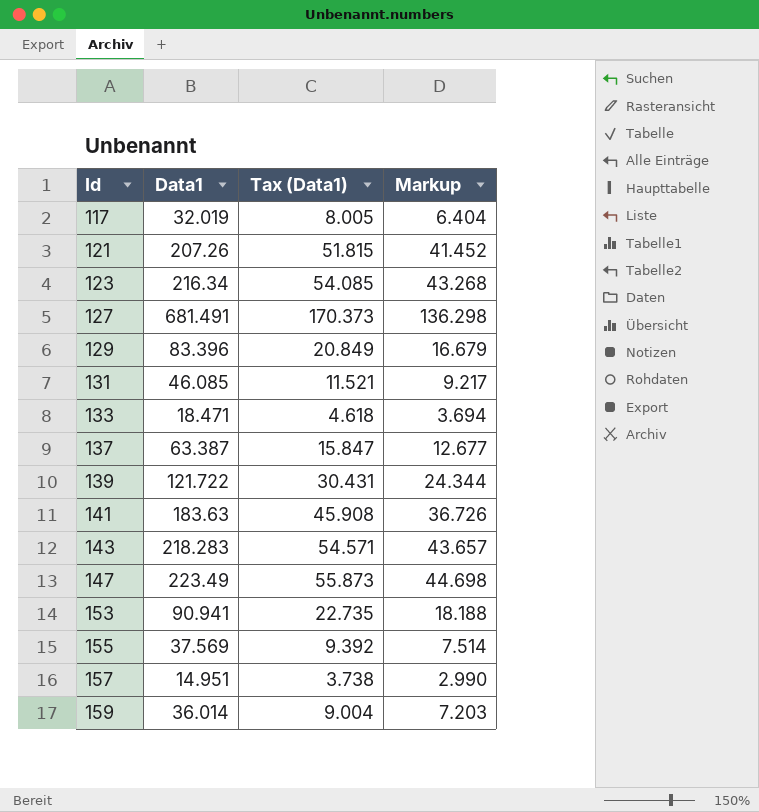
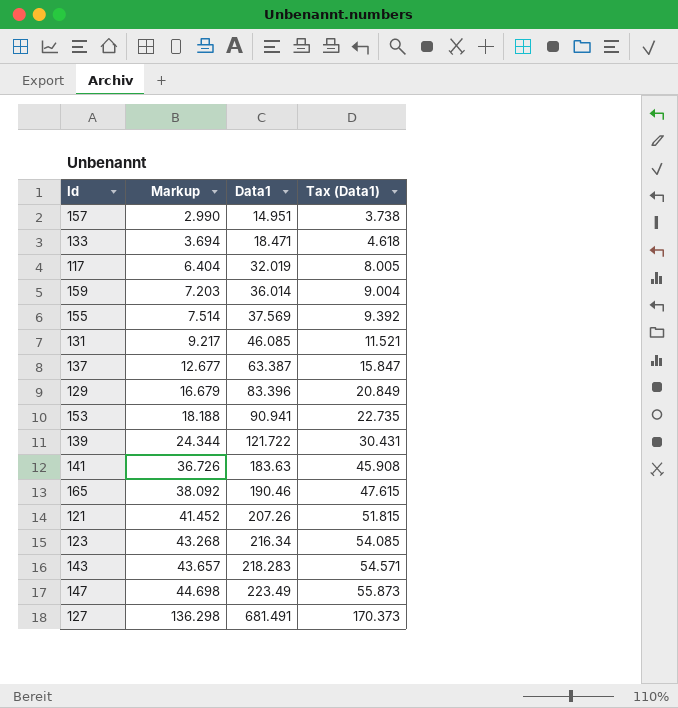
row order: Id ascending -> Markup ascending
column Markup | position: 4 -> 2
row 165: none -> 38.092 | 190.46 | 47.615

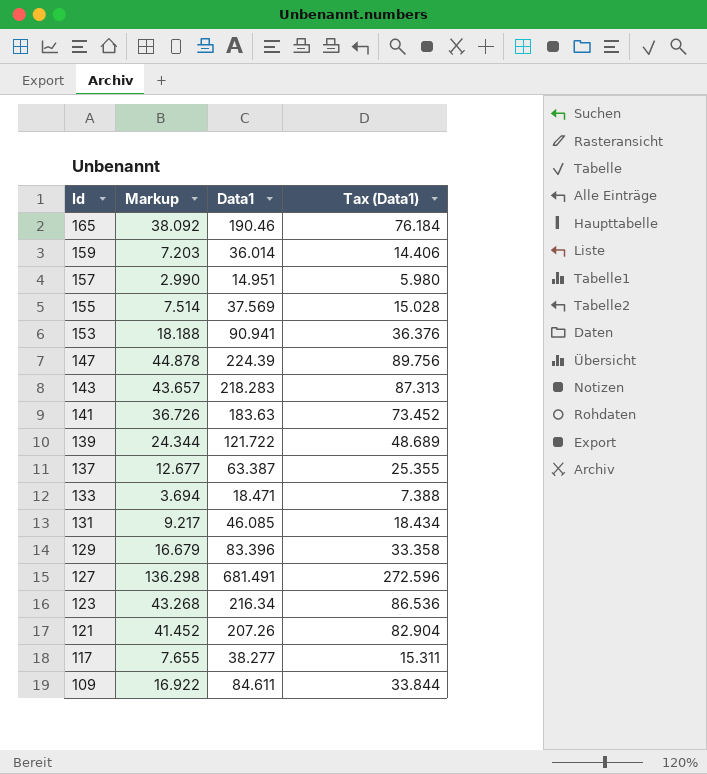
row order: Markup ascending -> Id descending
column Tax (Data1) | formula: [Data1] * 0.25 -> [Data1] * 0.4
147 | Markup: 44.698 -> 44.878
147 | Data1: 223.49 -> 224.39
117 | Markup: 6.404 -> 7.655
117 | Data1: 32.019 -> 38.277
row 109: none -> 16.922 | 84.611 | 33.844

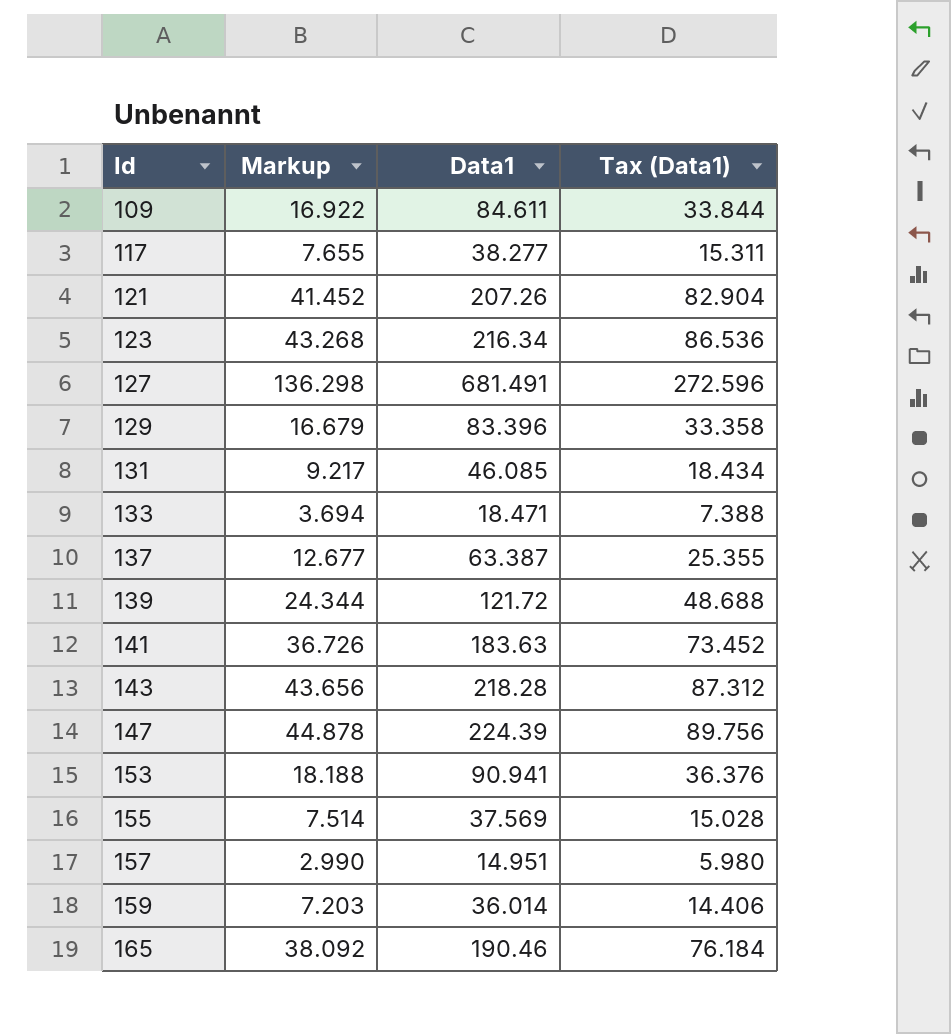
row order: Id descending -> Id ascending
139 | Data1: 121.722 -> 121.72
139 | Tax (Data1): 48.689 -> 48.688
143 | Markup: 43.657 -> 43.656
143 | Data1: 218.283 -> 218.28
143 | Tax (Data1): 87.313 -> 87.312

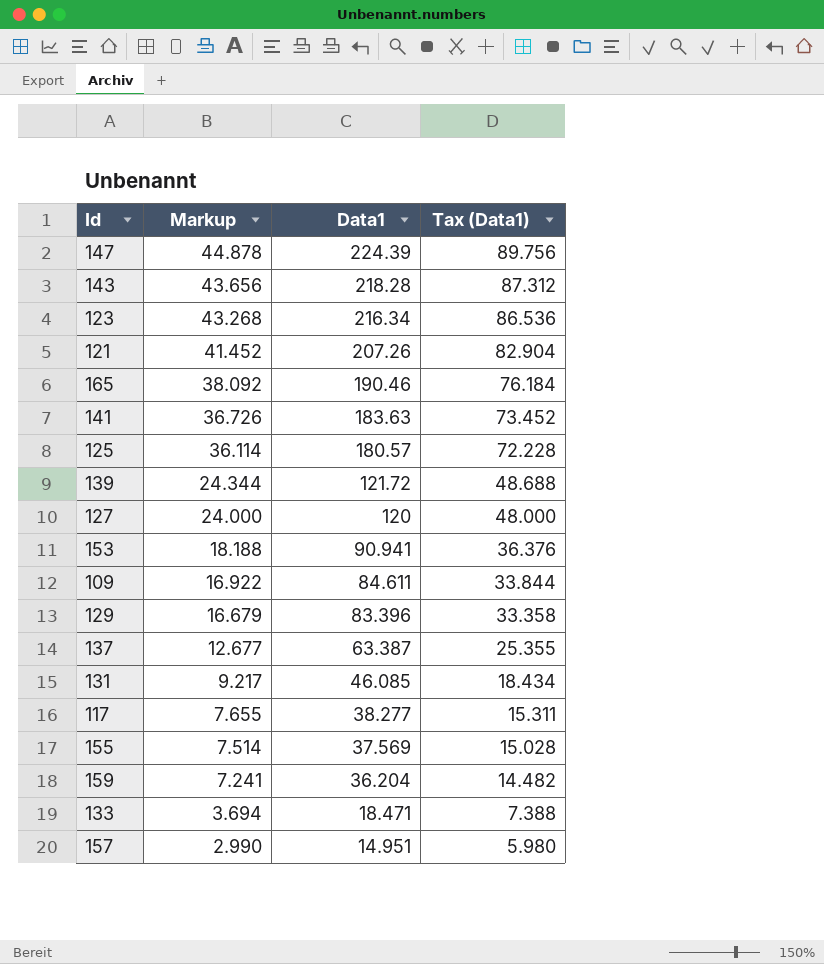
row order: Id ascending -> Markup descending
row 125: none -> 36.114 | 180.57 | 72.228
127 | Markup: 136.298 -> 24.000
127 | Data1: 681.491 -> 120
127 | Tax (Data1): 272.596 -> 48.000
159 | Markup: 7.203 -> 7.241
159 | Data1: 36.014 -> 36.204
159 | Tax (Data1): 14.406 -> 14.482

